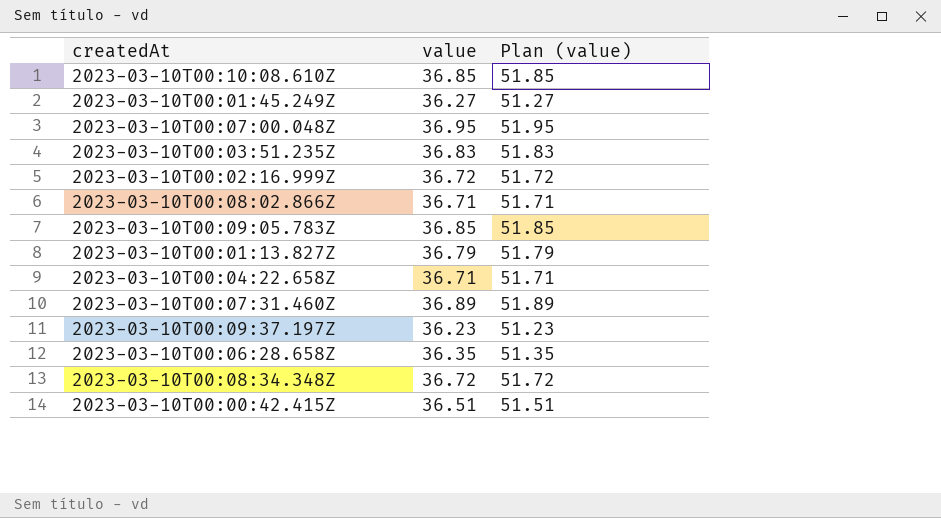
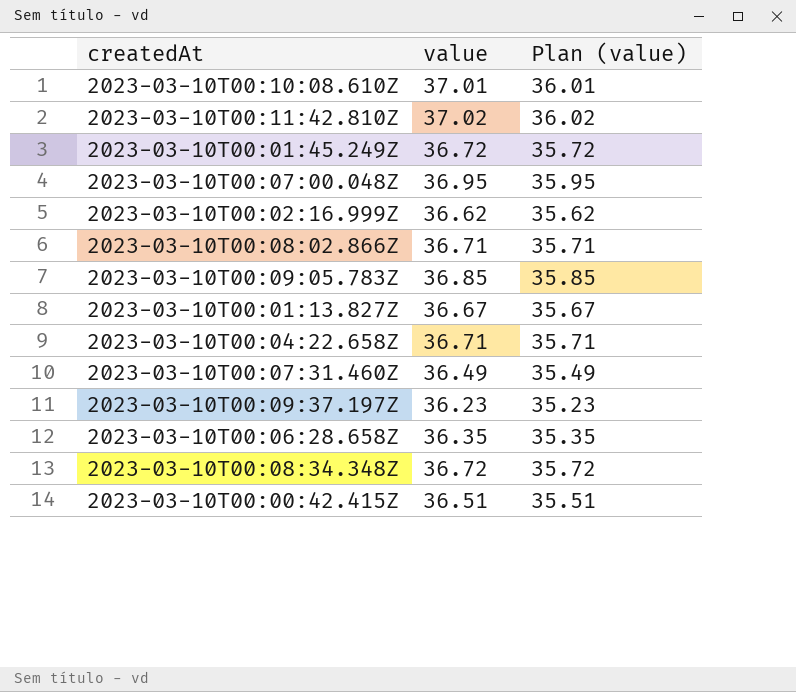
column Plan (value) | formula: [value] + 15 -> [value] - 1
row 2023-03-10T00:03:51.235Z: 36.83 | 51.83 -> none
2023-03-10T00:10:08.610Z | value: 36.85 -> 37.01
row 2023-03-10T00:11:42.810Z: none -> 37.02 | 36.02
2023-03-10T00:01:45.249Z | value: 36.27 -> 36.72
2023-03-10T00:02:16.999Z | value: 36.72 -> 36.62
2023-03-10T00:01:13.827Z | value: 36.79 -> 36.67
2023-03-10T00:07:31.460Z | value: 36.89 -> 36.49

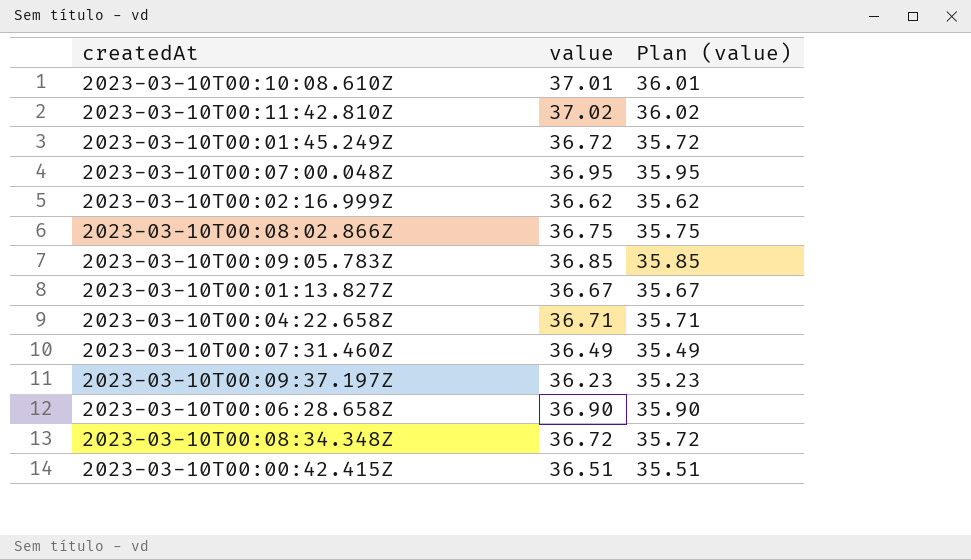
2023-03-10T00:08:02.866Z | value: 36.71 -> 36.75
2023-03-10T00:08:02.866Z | Plan (value): 35.71 -> 35.75
2023-03-10T00:06:28.658Z | value: 36.35 -> 36.90
2023-03-10T00:06:28.658Z | Plan (value): 35.35 -> 35.90

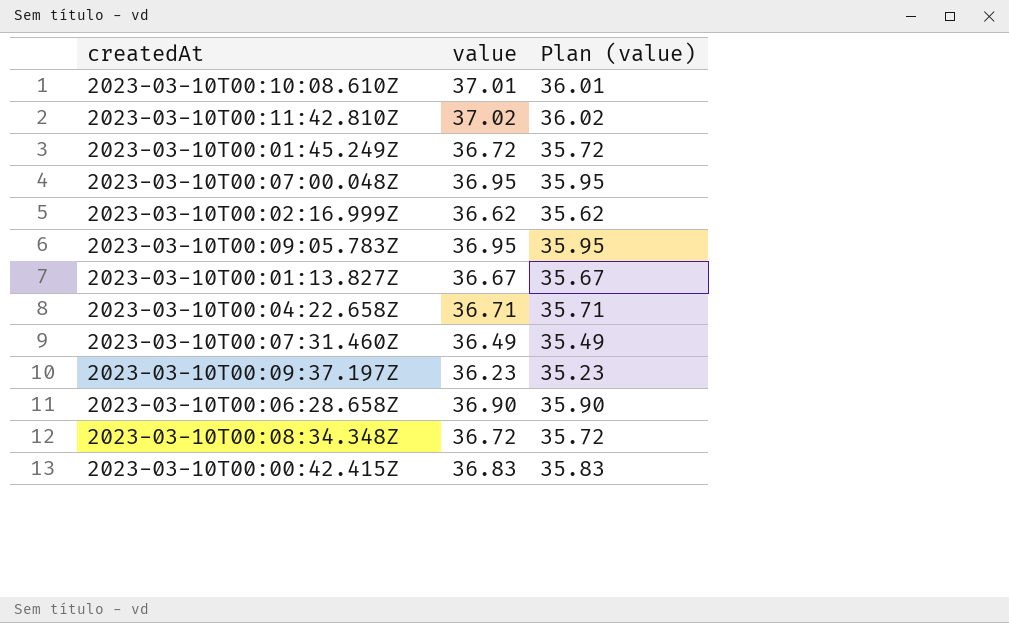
row 2023-03-10T00:08:02.866Z: 36.75 | 35.75 -> none
2023-03-10T00:09:05.783Z | value: 36.85 -> 36.95
2023-03-10T00:09:05.783Z | Plan (value): 35.85 -> 35.95
2023-03-10T00:00:42.415Z | value: 36.51 -> 36.83
2023-03-10T00:00:42.415Z | Plan (value): 35.51 -> 35.83

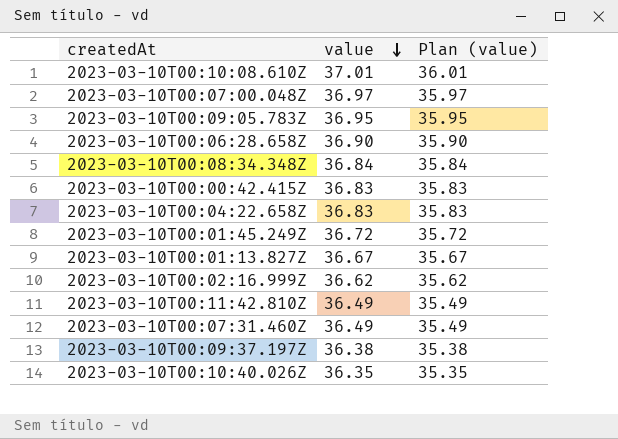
row order: none -> value descending
2023-03-10T00:07:00.048Z | value: 36.95 -> 36.97
2023-03-10T00:07:00.048Z | Plan (value): 35.95 -> 35.97
2023-03-10T00:08:34.348Z | value: 36.72 -> 36.84
2023-03-10T00:08:34.348Z | Plan (value): 35.72 -> 35.84
2023-03-10T00:04:22.658Z | value: 36.71 -> 36.83
2023-03-10T00:04:22.658Z | Plan (value): 35.71 -> 35.83
2023-03-10T00:11:42.810Z | value: 37.02 -> 36.49
2023-03-10T00:11:42.810Z | Plan (value): 36.02 -> 35.49
2023-03-10T00:09:37.197Z | value: 36.23 -> 36.38
2023-03-10T00:09:37.197Z | Plan (value): 35.23 -> 35.38
row 2023-03-10T00:10:40.026Z: none -> 36.35 | 35.35

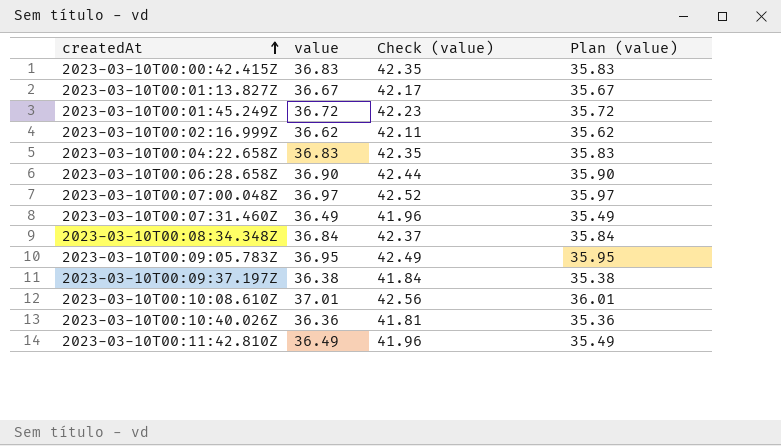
row order: value descending -> createdAt ascending
column Check (value) | formula: none -> [value] * 1.15
2023-03-10T00:10:40.026Z | value: 36.35 -> 36.36
2023-03-10T00:10:40.026Z | Plan (value): 35.35 -> 35.36

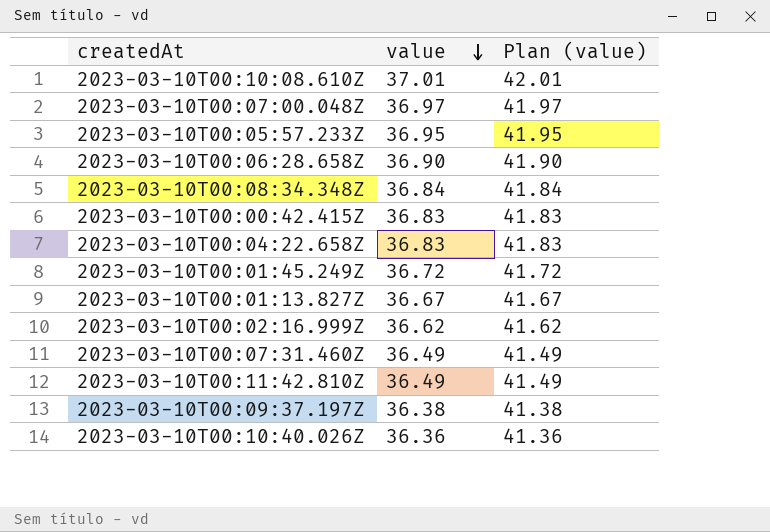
row order: createdAt ascending -> value descending
column Check (value) | formula: [value] * 1.15 -> none
column Plan (value) | formula: [value] - 1 -> [value] + 5
row 2023-03-10T00:09:05.783Z: 36.95 | 42.49 | 35.95 -> none
row 2023-03-10T00:05:57.233Z: none -> 36.95 | 41.95

